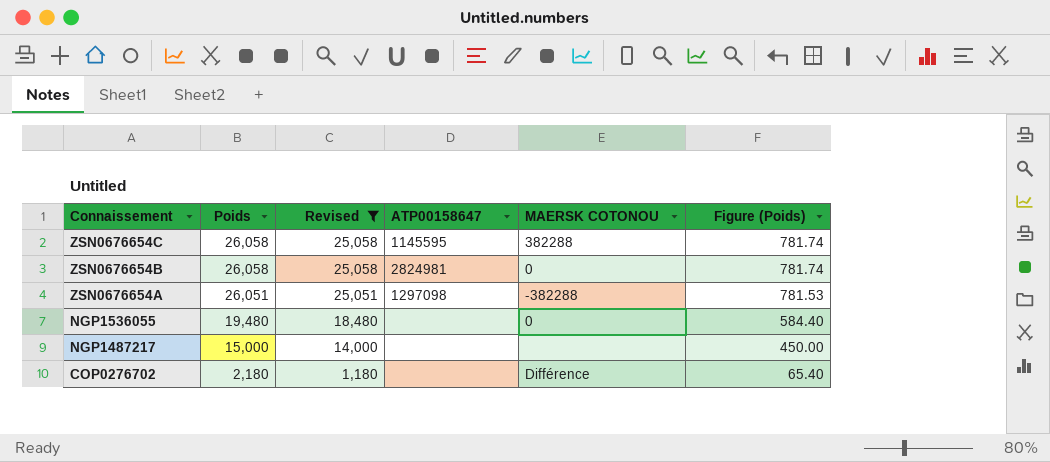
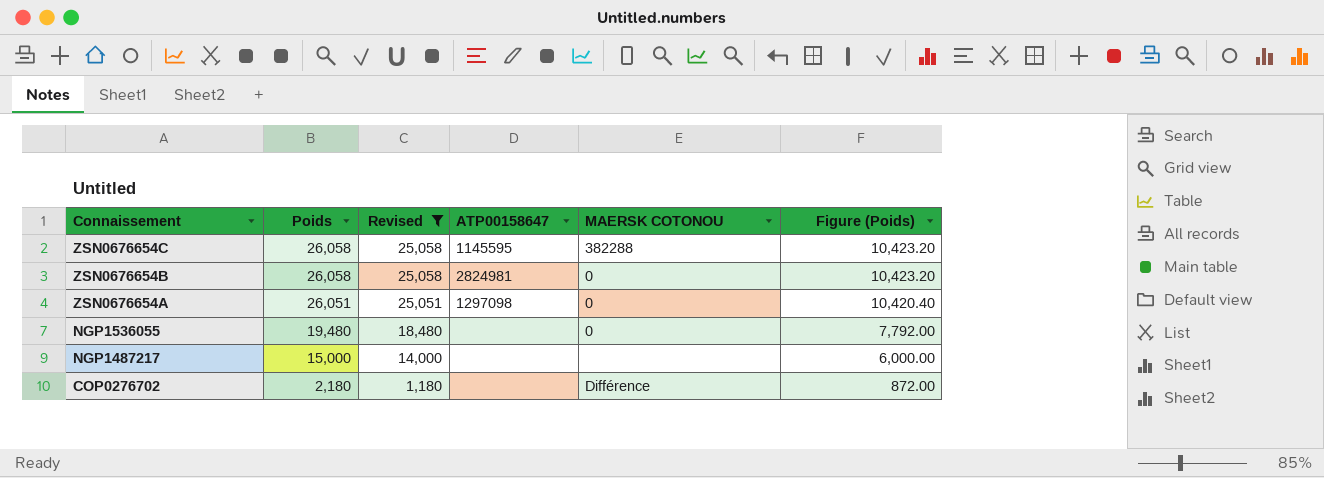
column Figure (Poids) | formula: [Poids] * 0.03 -> [Poids] * 0.4
ZSN0676654A | MAERSK COTONOU: -382288 -> 0

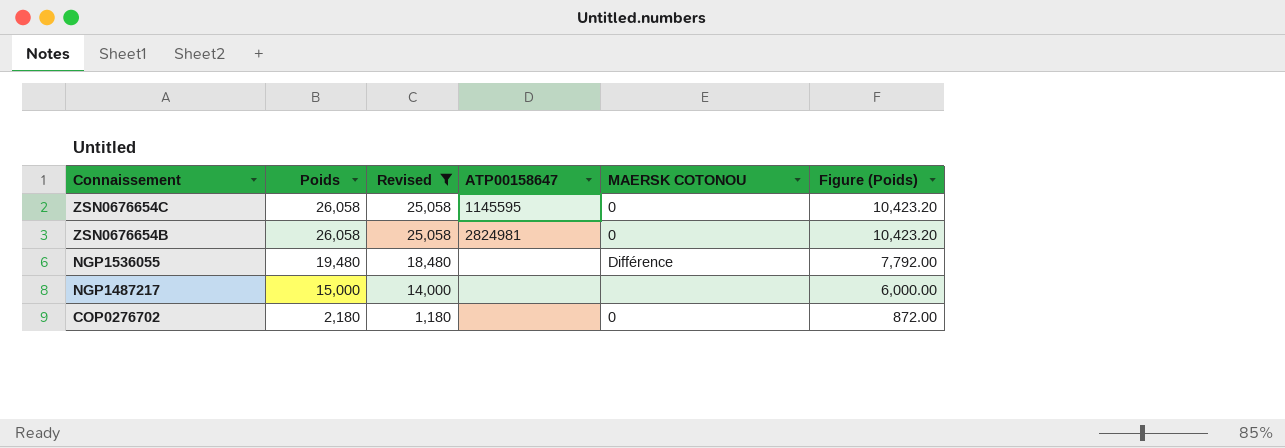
row ZSN0676654A: 26,051 | 25,051 | 1297098 | 0 | 10,420.40 -> none
ZSN0676654C | MAERSK COTONOU: 382288 -> 0
NGP1536055 | MAERSK COTONOU: 0 -> Différence
COP0276702 | MAERSK COTONOU: Différence -> 0

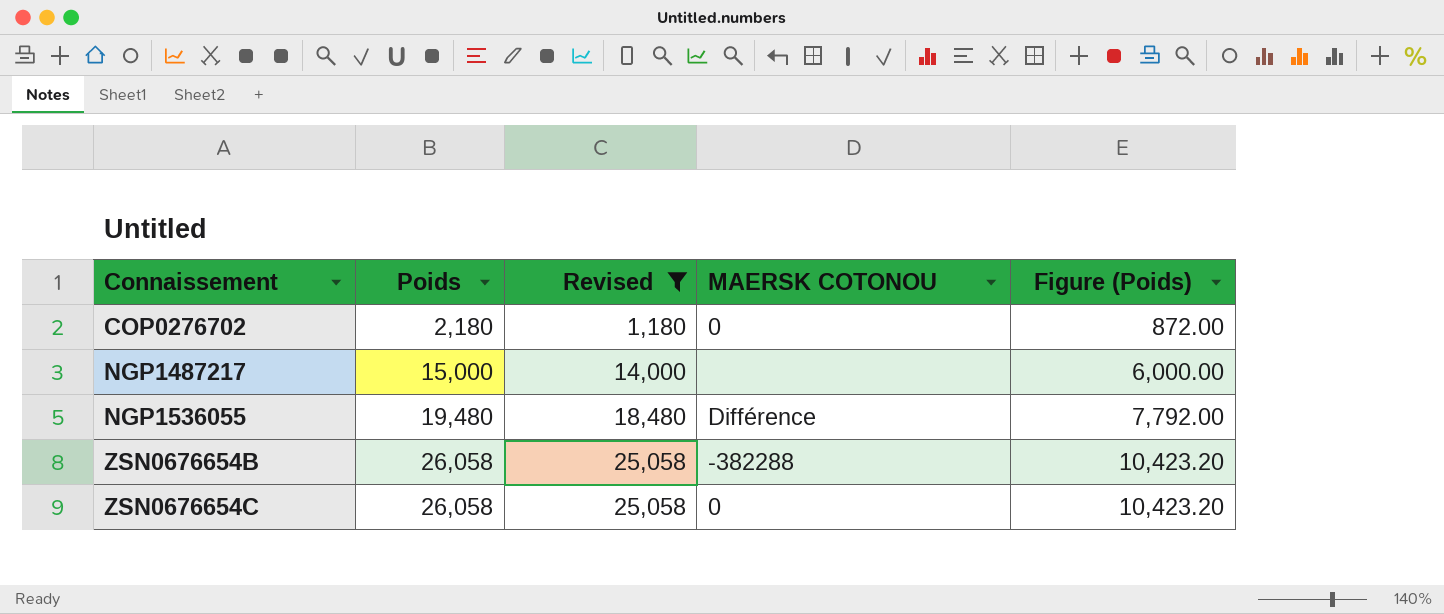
row order: Connaissement descending -> Connaissement ascending
column ATP00158647 | position: 4 -> none
ZSN0676654B | MAERSK COTONOU: 0 -> -382288

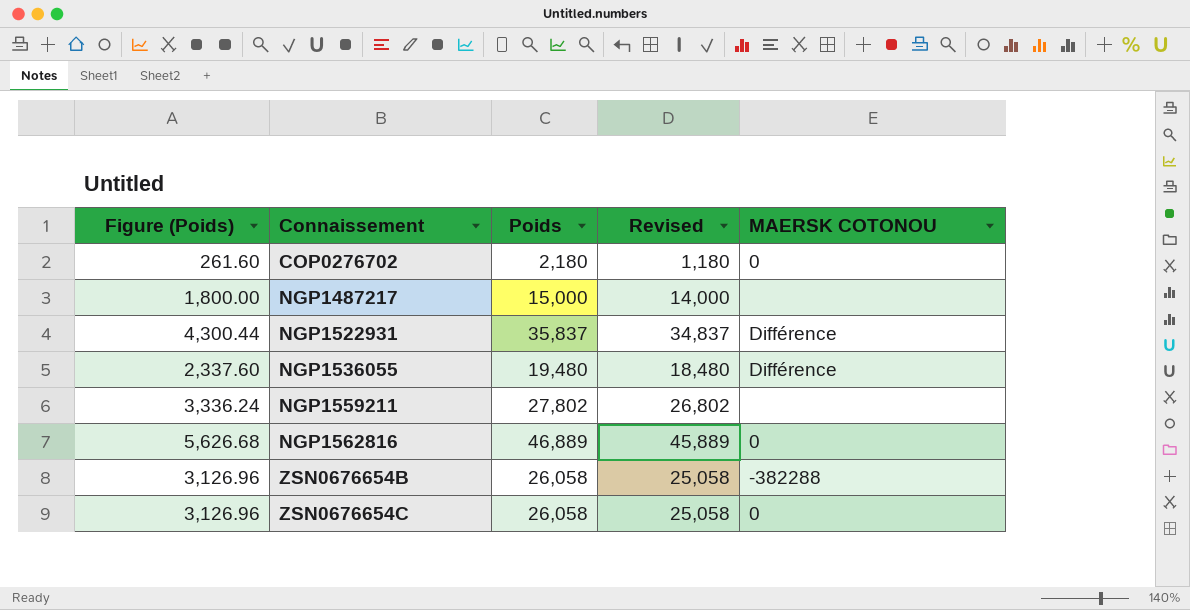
filter: Revised <= 25,058 -> none
column Figure (Poids) | formula: [Poids] * 0.4 -> [Poids] * 0.12
column Figure (Poids) | position: 5 -> 1

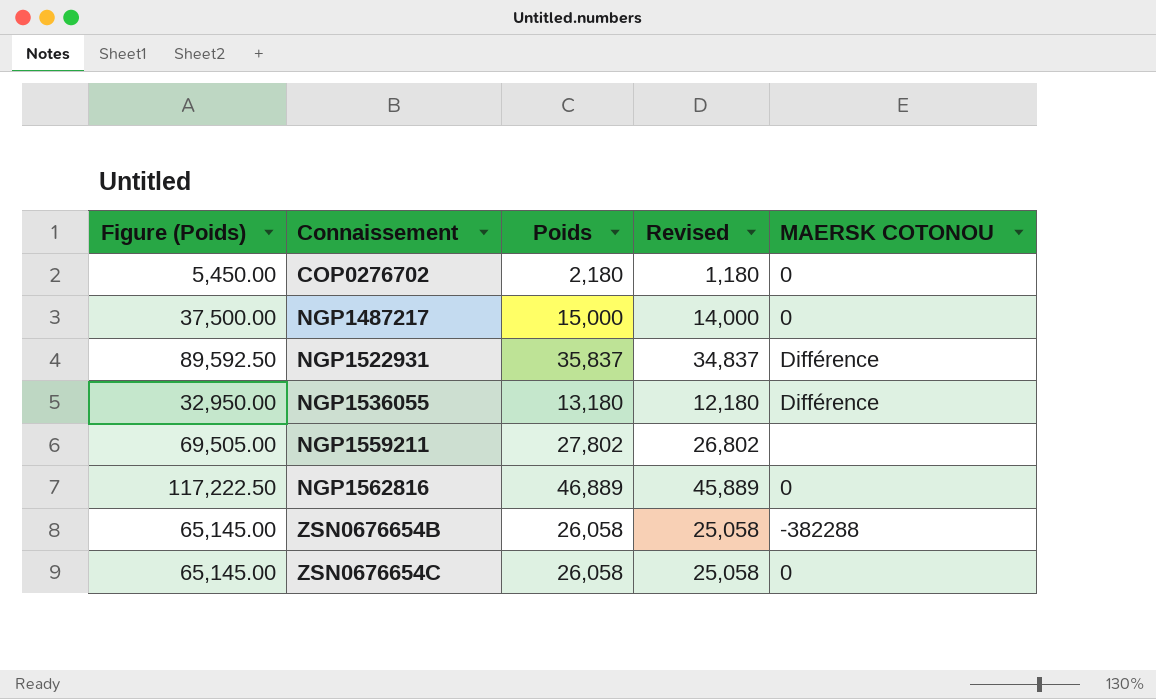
column Figure (Poids) | formula: [Poids] * 0.12 -> [Poids] * 2.5
NGP1487217 | MAERSK COTONOU: none -> 0
NGP1536055 | Poids: 19,480 -> 13,180
NGP1536055 | Revised: 18,480 -> 12,180

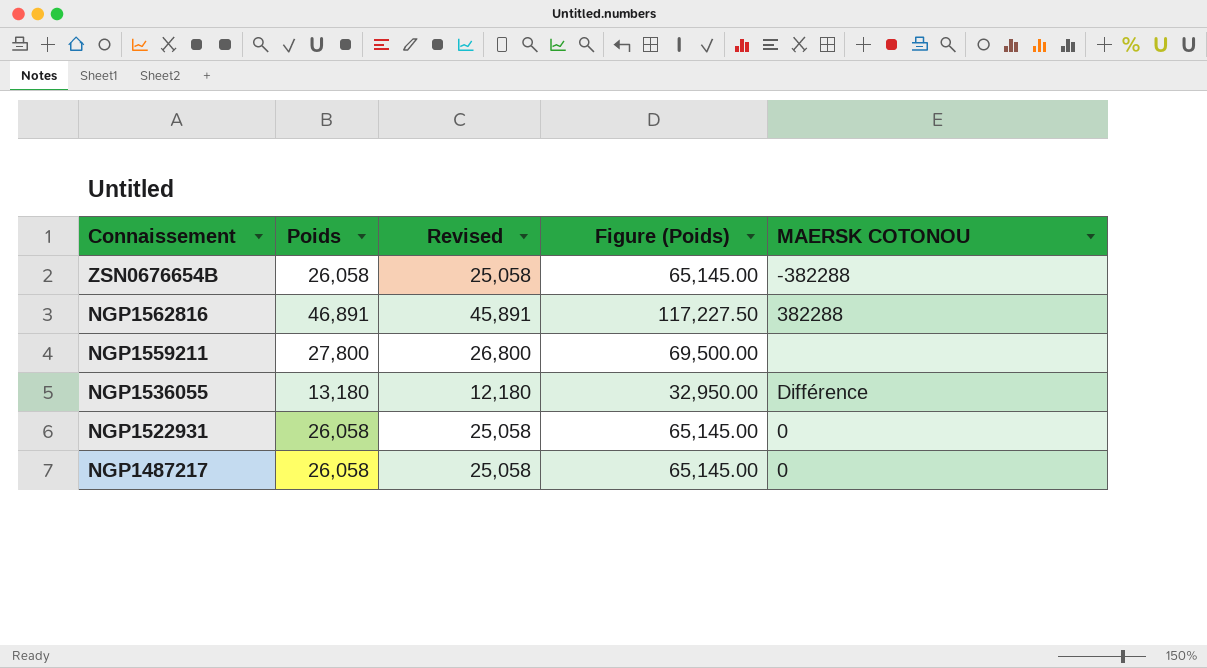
row order: Connaissement ascending -> Connaissement descending
column Figure (Poids) | position: 1 -> 4
row COP0276702: 5,450.00 | 2,180 | 1,180 | 0 -> none
row ZSN0676654C: 65,145.00 | 26,058 | 25,058 | 0 -> none
NGP1562816 | Poids: 46,889 -> 46,891
NGP1562816 | Revised: 45,889 -> 45,891
NGP1562816 | Figure (Poids): 117,222.50 -> 117,227.50
NGP1562816 | MAERSK COTONOU: 0 -> 382288
NGP1559211 | Poids: 27,802 -> 27,800
NGP1559211 | Revised: 26,802 -> 26,800
NGP1559211 | Figure (Poids): 69,505.00 -> 69,500.00
NGP1522931 | Poids: 35,837 -> 26,058
NGP1522931 | Revised: 34,837 -> 25,058
NGP1522931 | Figure (Poids): 89,592.50 -> 65,145.00
NGP1522931 | MAERSK COTONOU: Différence -> 0
NGP1487217 | Poids: 15,000 -> 26,058
NGP1487217 | Revised: 14,000 -> 25,058
NGP1487217 | Figure (Poids): 37,500.00 -> 65,145.00

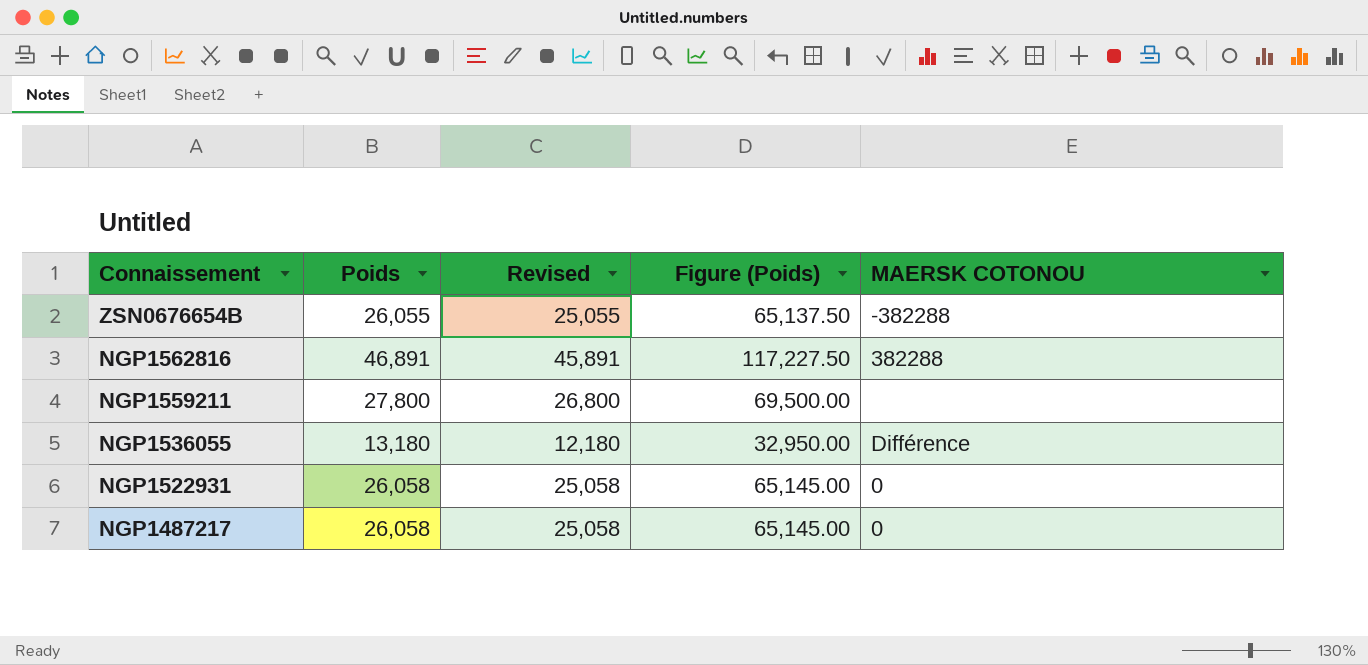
ZSN0676654B | Poids: 26,058 -> 26,055
ZSN0676654B | Revised: 25,058 -> 25,055
ZSN0676654B | Figure (Poids): 65,145.00 -> 65,137.50

